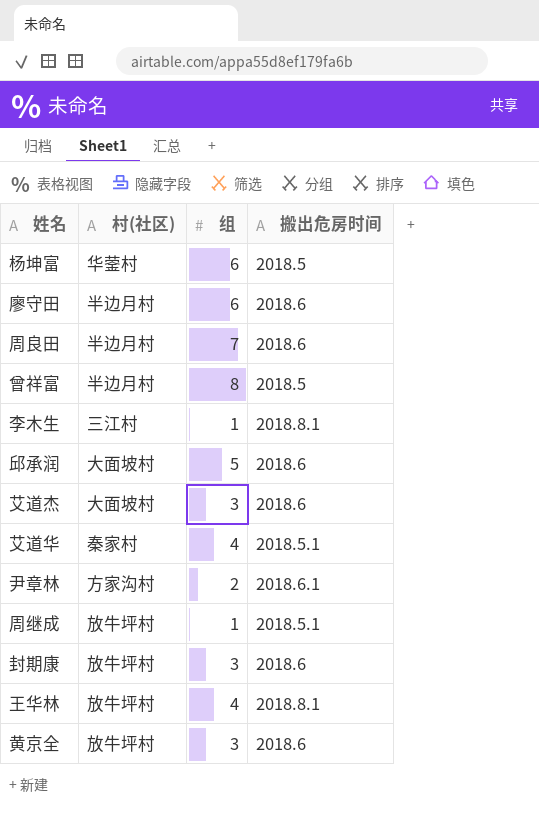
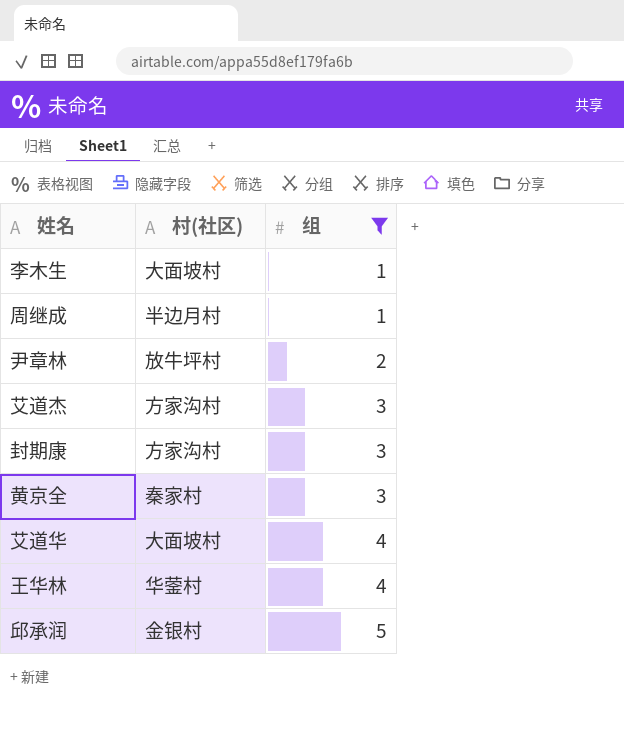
filter: none -> 组 <= 5
row order: none -> 组 ascending
column 搬出危房时间 | position: 4 -> none
李木生 | 村(社区): 三江村 -> 大面坡村
周继成 | 村(社区): 放牛坪村 -> 半边月村
尹章林 | 村(社区): 方家沟村 -> 放牛坪村
艾道杰 | 村(社区): 大面坡村 -> 方家沟村
封期康 | 村(社区): 放牛坪村 -> 方家沟村
黄京全 | 村(社区): 放牛坪村 -> 秦家村
艾道华 | 村(社区): 秦家村 -> 大面坡村
王华林 | 村(社区): 放牛坪村 -> 华蓥村
邱承润 | 村(社区): 大面坡村 -> 金银村

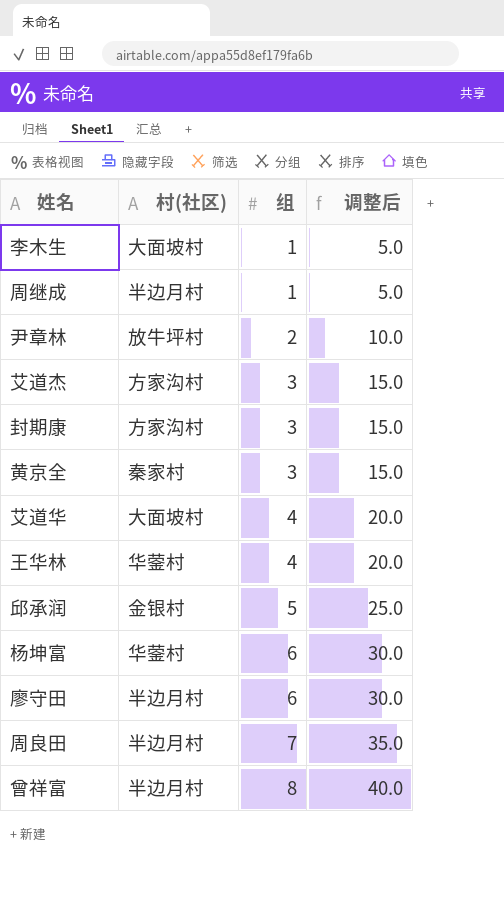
filter: 组 <= 5 -> none
column 调整后 | formula: none -> [组] * 5

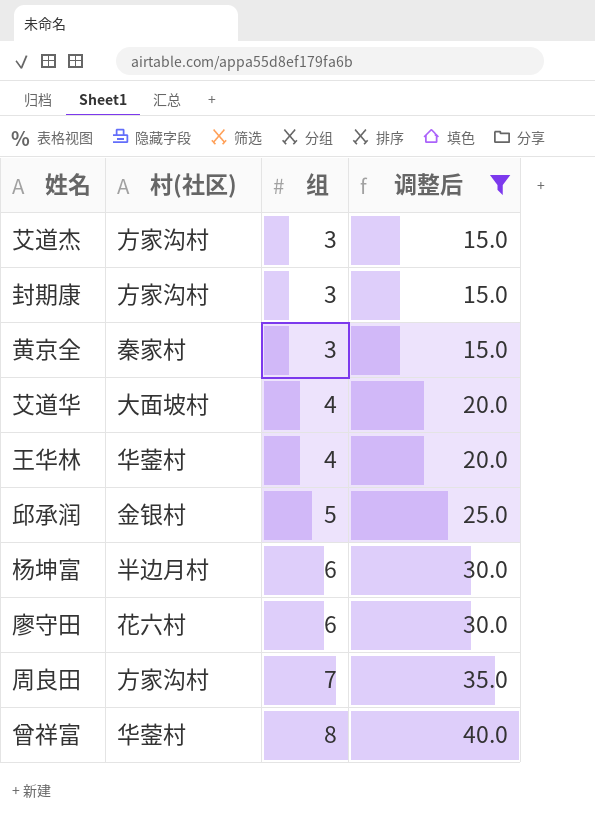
filter: none -> 调整后 >= 15.0
杨坤富 | 村(社区): 华蓥村 -> 半边月村
廖守田 | 村(社区): 半边月村 -> 花六村
周良田 | 村(社区): 半边月村 -> 方家沟村
曾祥富 | 村(社区): 半边月村 -> 华蓥村

